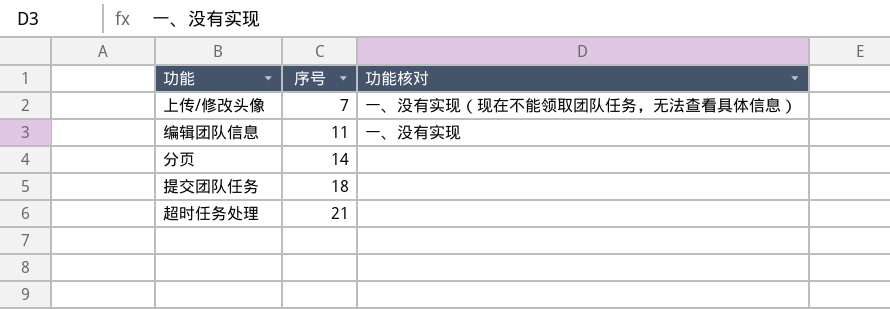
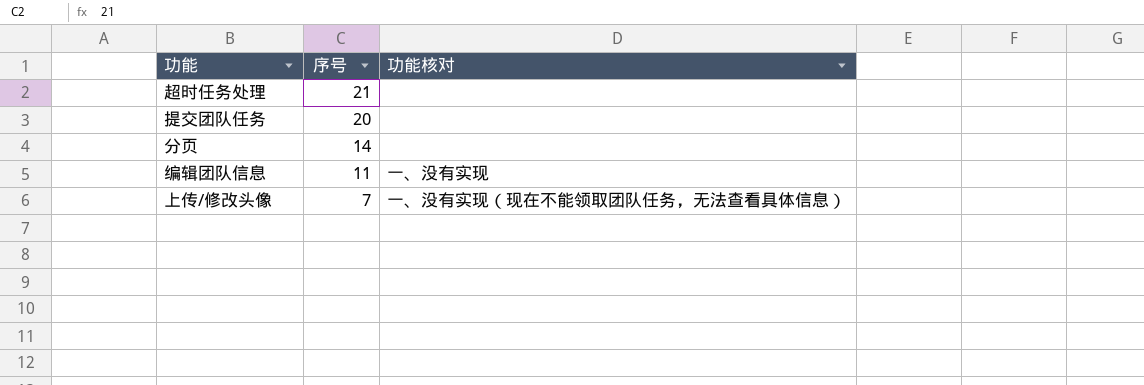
row order: 序号 ascending -> 序号 descending
提交团队任务 | 序号: 18 -> 20

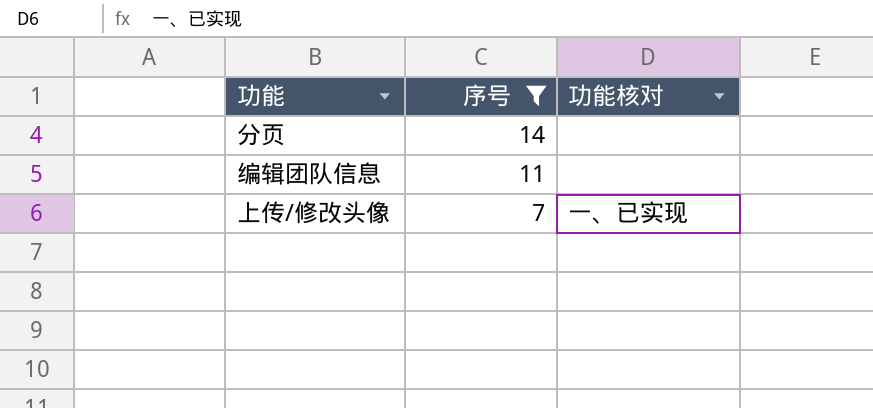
filter: none -> 序号 <= 14
编辑团队信息 | 功能核对: 一、没有实现 -> none
上传/修改头像 | 功能核对: 一、没有实现（现在不能领取团队任务，无法查看具体信息） -> 一、已实现

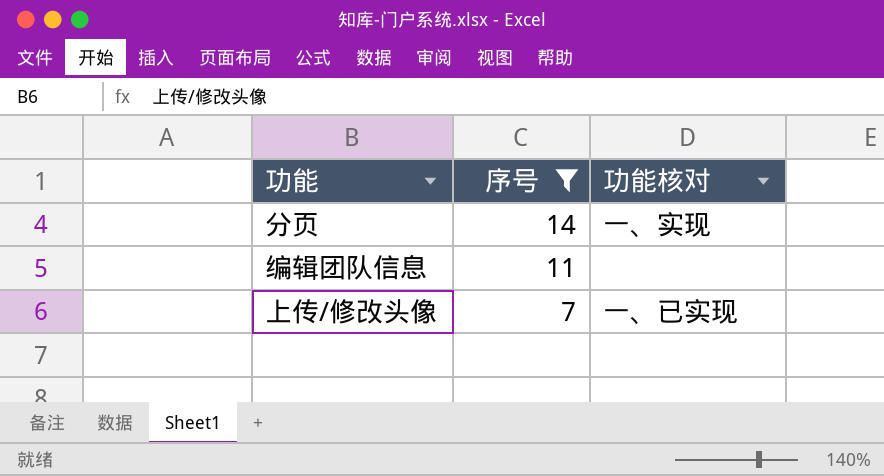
分页 | 功能核对: none -> 一、实现

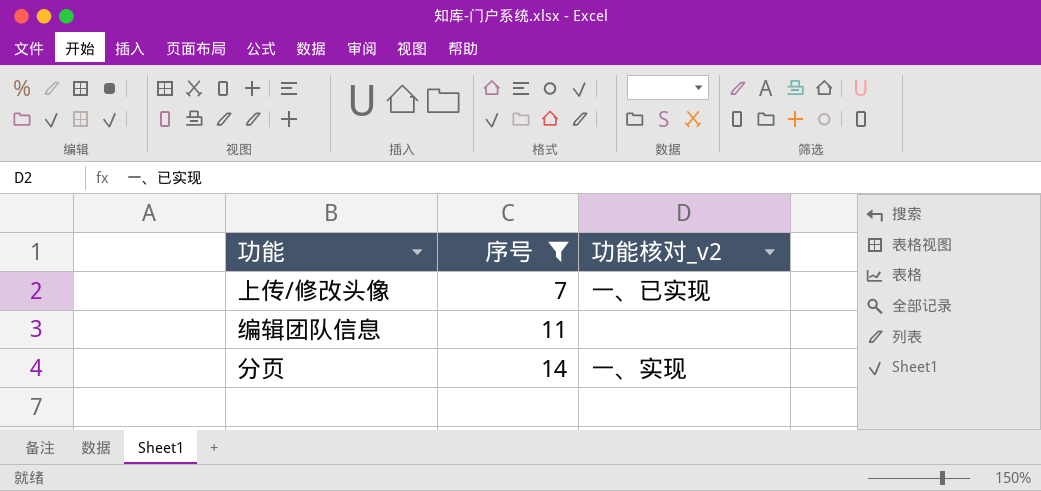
row order: 序号 descending -> 序号 ascending
column name: 功能核对 -> 功能核对_v2

